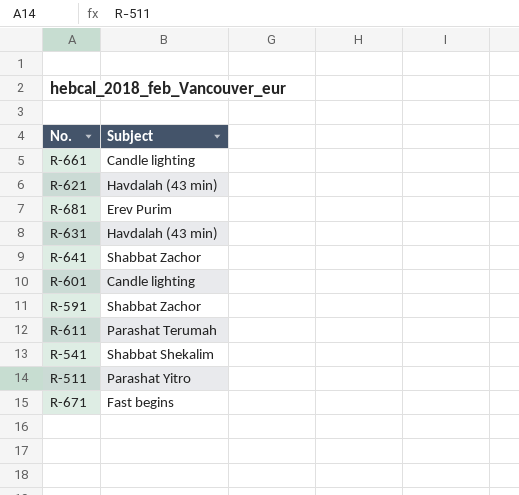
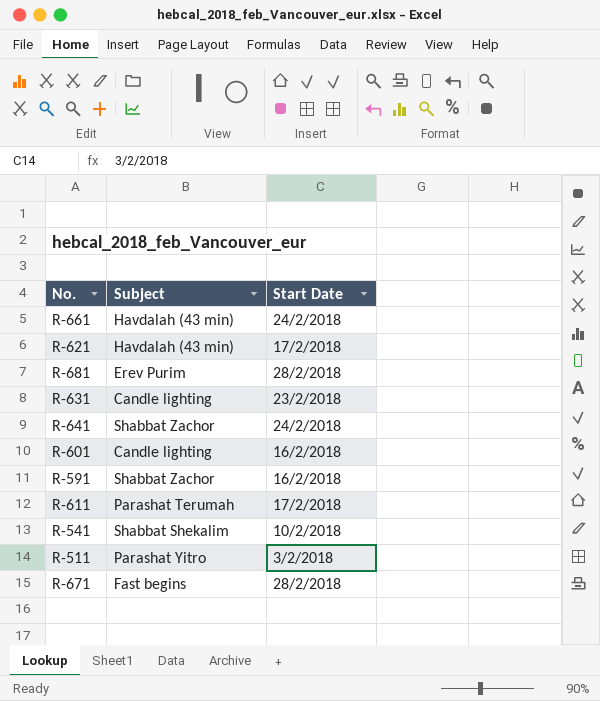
column Start Date | position: none -> 3
R-661 | Subject: Candle lighting -> Havdalah (43 min)
R-631 | Subject: Havdalah (43 min) -> Candle lighting

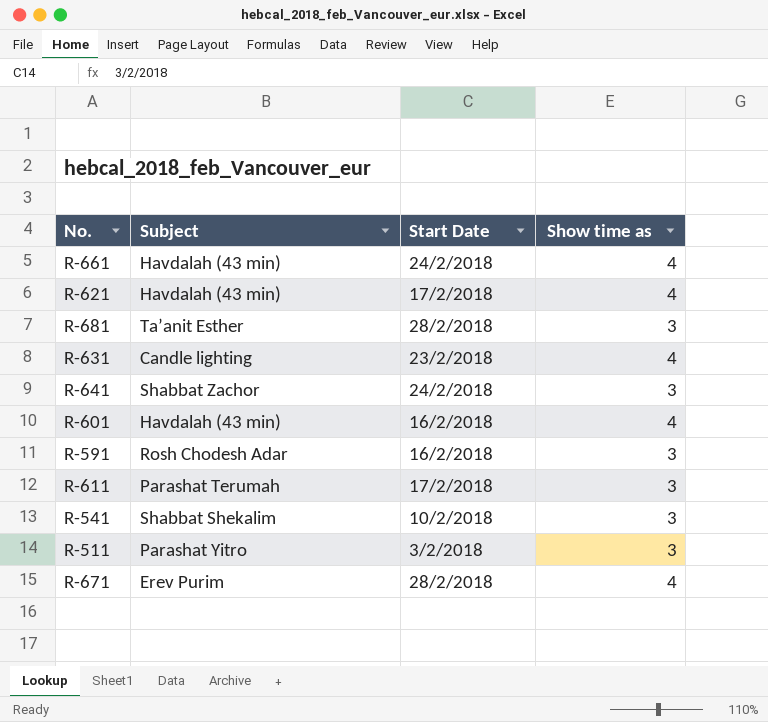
column Show time as | position: none -> 4
R-681 | Subject: Erev Purim -> Ta’anit Esther
R-601 | Subject: Candle lighting -> Havdalah (43 min)
R-591 | Subject: Shabbat Zachor -> Rosh Chodesh Adar
R-671 | Subject: Fast begins -> Erev Purim

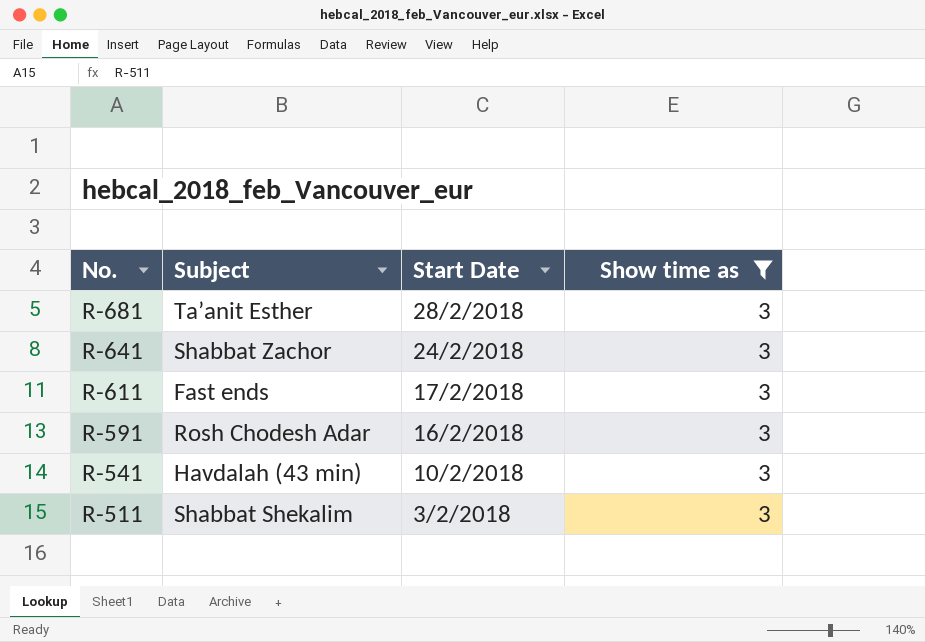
filter: none -> Show time as = 3
row order: none -> No. descending
R-611 | Subject: Parashat Terumah -> Fast ends
R-541 | Subject: Shabbat Shekalim -> Havdalah (43 min)
R-511 | Subject: Parashat Yitro -> Shabbat Shekalim

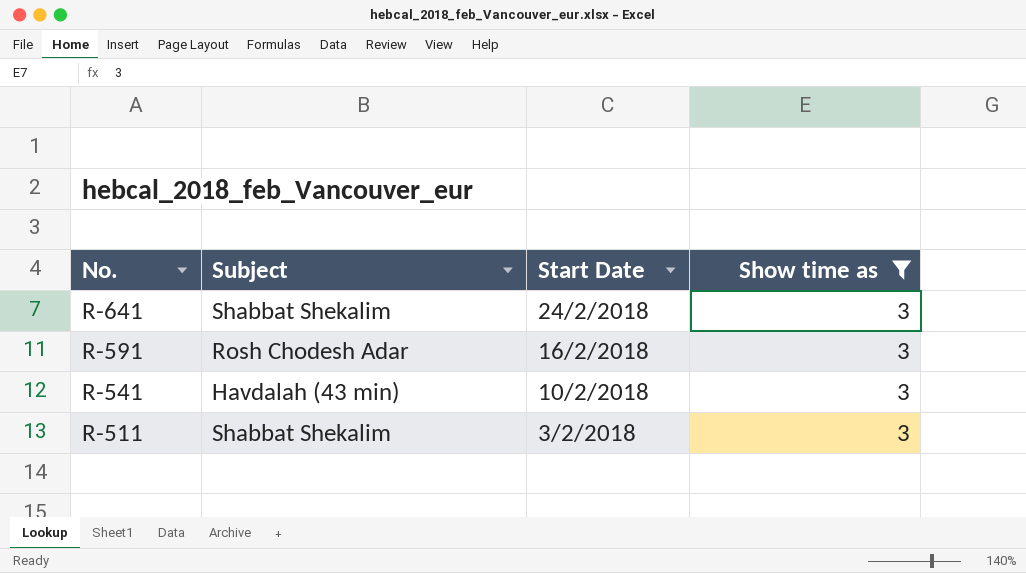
row R-681: Ta’anit Esther | 28/2/2018 | 3 -> none
row R-611: Fast ends | 17/2/2018 | 3 -> none
R-641 | Subject: Shabbat Zachor -> Shabbat Shekalim

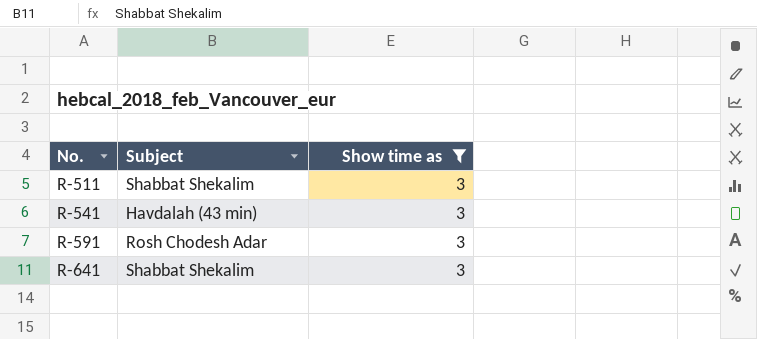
row order: No. descending -> No. ascending
column Start Date | position: 3 -> none

